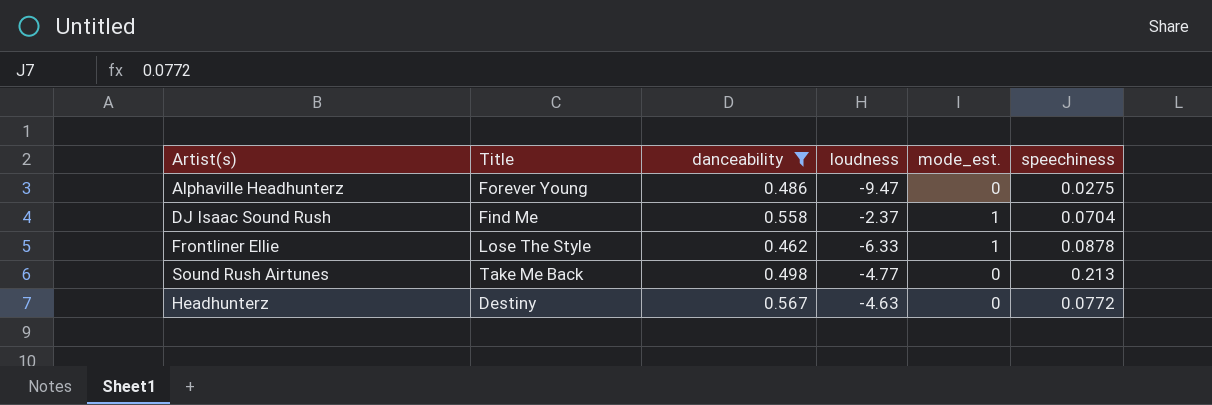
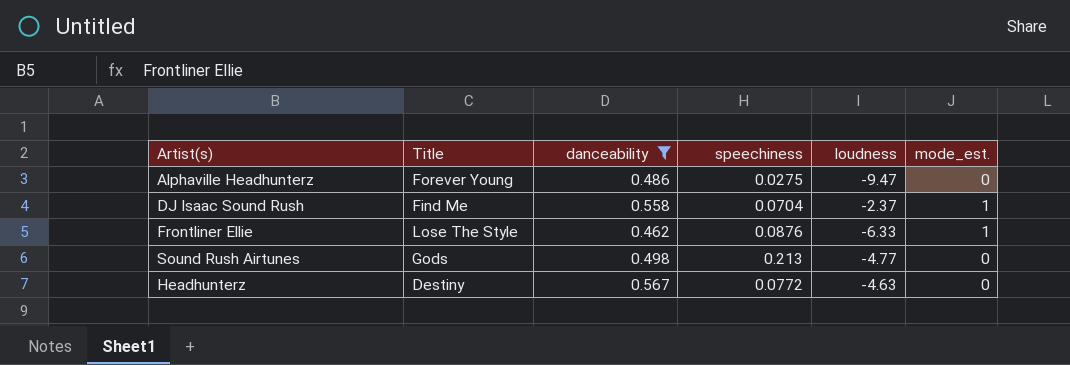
column speechiness | position: 6 -> 4
Frontliner Ellie | speechiness: 0.0878 -> 0.0876
Sound Rush Airtunes | Title: Take Me Back -> Gods

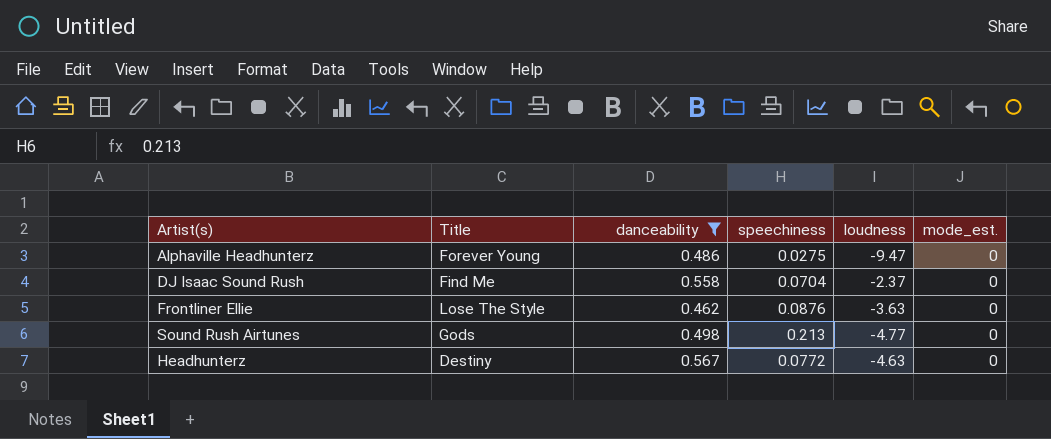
DJ Isaac Sound Rush | mode_est.: 1 -> 0
Frontliner Ellie | loudness: -6.33 -> -3.63
Frontliner Ellie | mode_est.: 1 -> 0

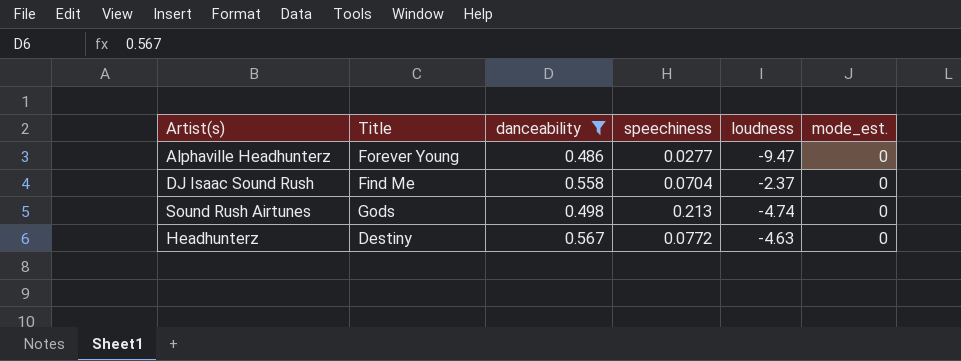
row Frontliner Ellie: Lose The Style | 0.462 | 0.0876 | -3.63 | 0 -> none
Alphaville Headhunterz | speechiness: 0.0275 -> 0.0277
Sound Rush Airtunes | loudness: -4.77 -> -4.74

